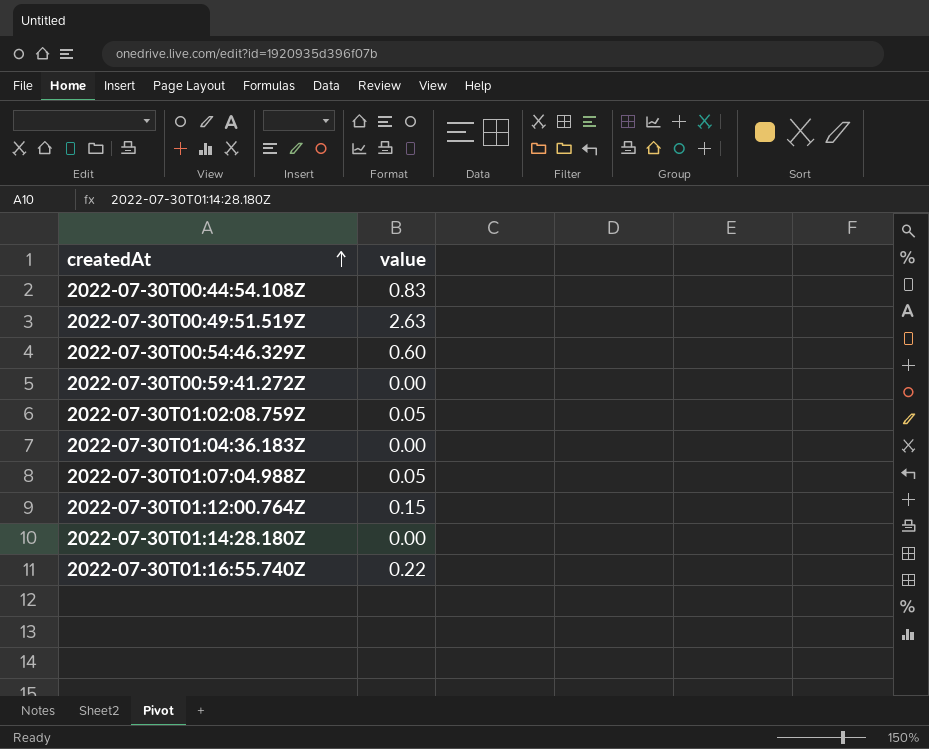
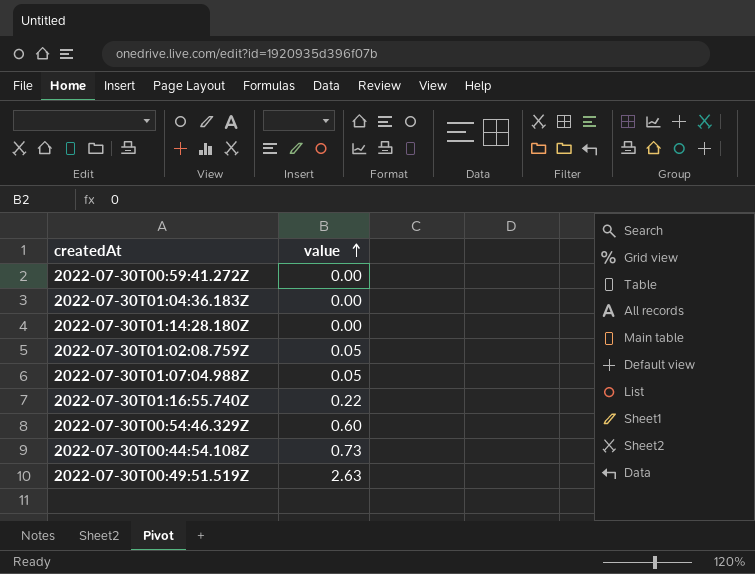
row order: createdAt ascending -> value ascending
row 2022-07-30T01:12:00.764Z: 0.15 -> none
2022-07-30T00:44:54.108Z | value: 0.83 -> 0.73

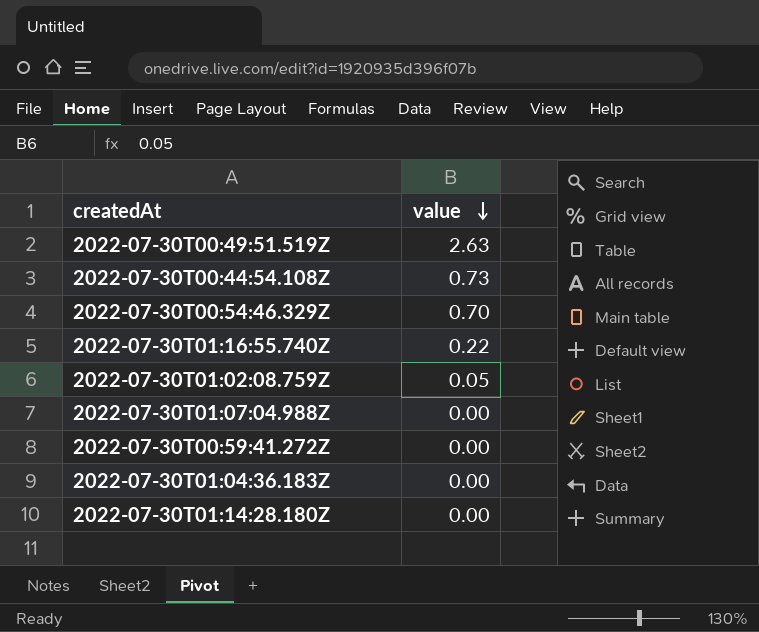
row order: value ascending -> value descending
2022-07-30T00:54:46.329Z | value: 0.60 -> 0.70
2022-07-30T01:07:04.988Z | value: 0.05 -> 0.00

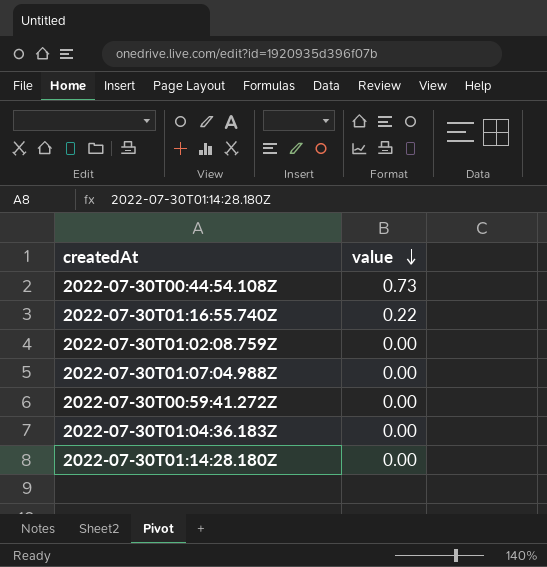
row 2022-07-30T00:49:51.519Z: 2.63 -> none
row 2022-07-30T00:54:46.329Z: 0.70 -> none
2022-07-30T01:02:08.759Z | value: 0.05 -> 0.00

